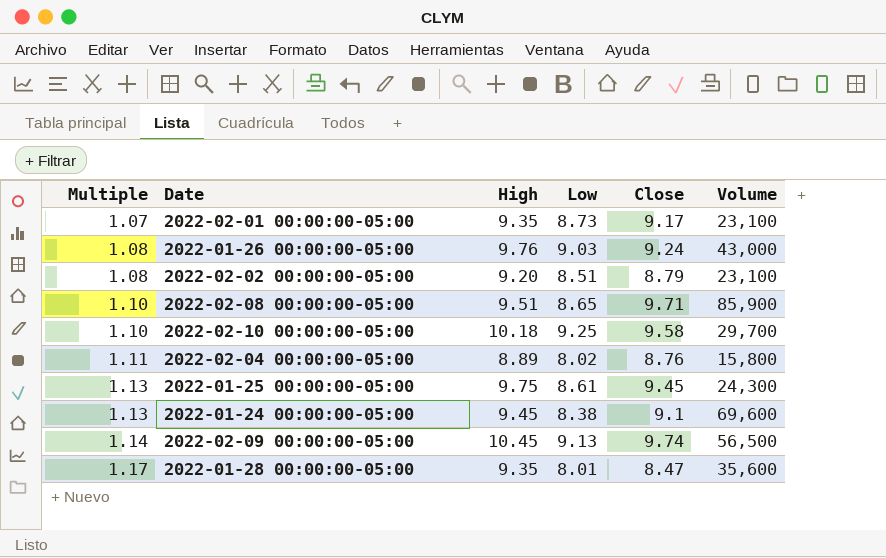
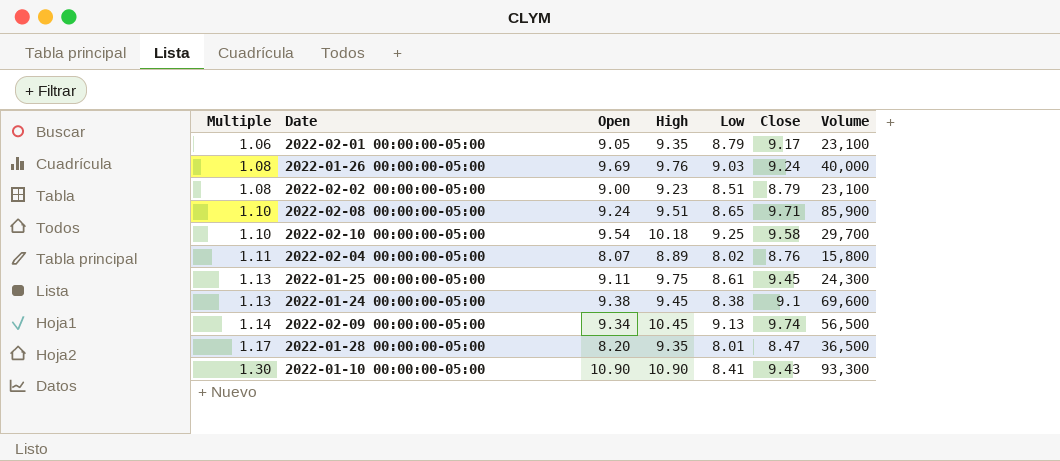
column Open | position: none -> 3
2022-02-01 00:00:00-05:00 | Multiple: 1.07 -> 1.06
2022-02-01 00:00:00-05:00 | Low: 8.73 -> 8.79
2022-01-26 00:00:00-05:00 | Volume: 43,000 -> 40,000
2022-02-02 00:00:00-05:00 | High: 9.20 -> 9.23
2022-01-28 00:00:00-05:00 | Volume: 35,600 -> 36,500
row 2022-01-10 00:00:00-05:00: none -> 1.30 | 10.90 | 10.90 | 8.41 | 9.43 | 93,300

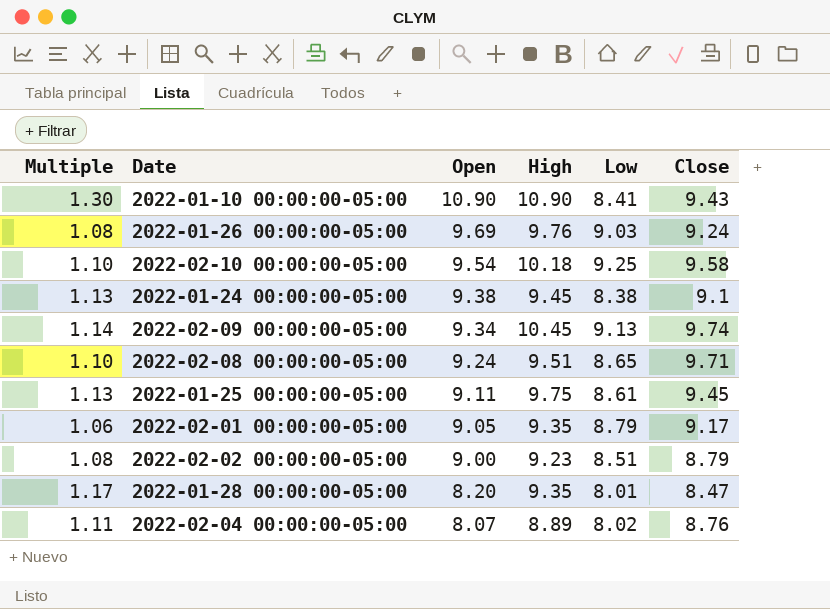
row order: Multiple ascending -> Open descending
column Volume | position: 7 -> none

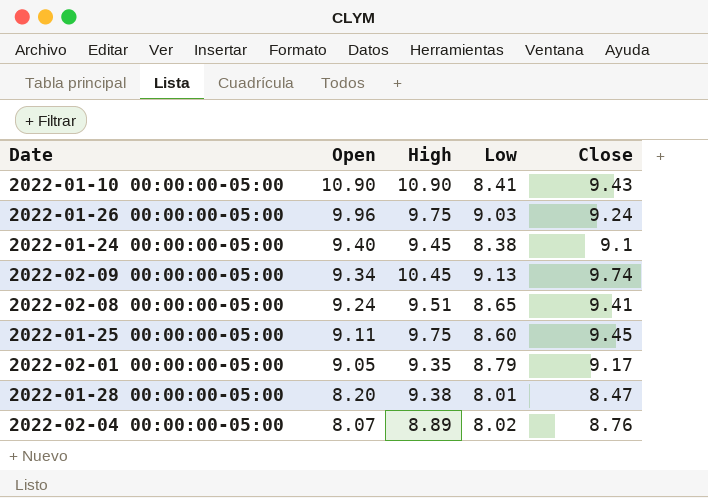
column Multiple | formula: [High] / [Low] -> none
row 2022-02-10 00:00:00-05:00: 1.10 | 9.54 | 10.18 | 9.25 | 9.58 -> none
row 2022-02-02 00:00:00-05:00: 1.08 | 9.00 | 9.23 | 8.51 | 8.79 -> none
2022-01-26 00:00:00-05:00 | Open: 9.69 -> 9.96
2022-01-26 00:00:00-05:00 | High: 9.76 -> 9.75
2022-01-24 00:00:00-05:00 | Open: 9.38 -> 9.40
2022-02-08 00:00:00-05:00 | Close: 9.71 -> 9.41
2022-01-25 00:00:00-05:00 | Low: 8.61 -> 8.60
2022-01-28 00:00:00-05:00 | High: 9.35 -> 9.38

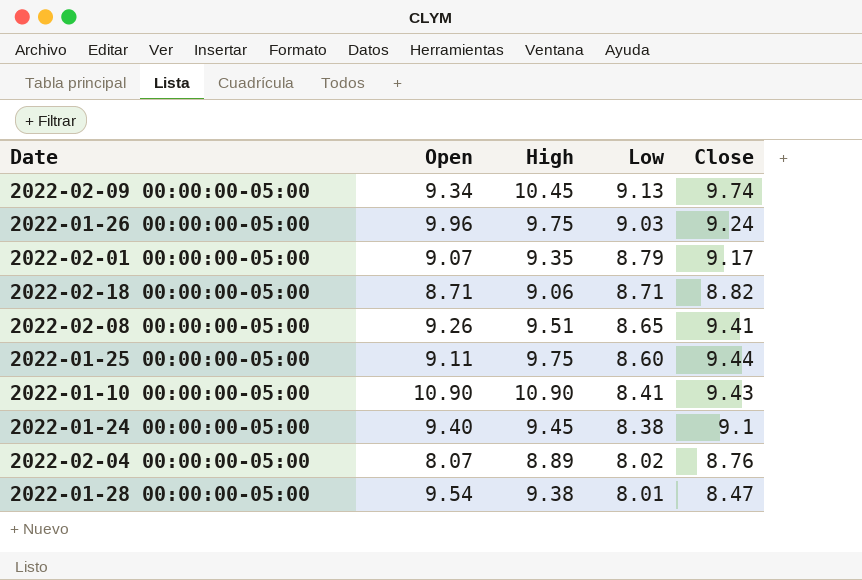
row order: Open descending -> Low descending
2022-02-01 00:00:00-05:00 | Open: 9.05 -> 9.07
row 2022-02-18 00:00:00-05:00: none -> 8.71 | 9.06 | 8.71 | 8.82
2022-02-08 00:00:00-05:00 | Open: 9.24 -> 9.26
2022-01-25 00:00:00-05:00 | Close: 9.45 -> 9.44
2022-01-28 00:00:00-05:00 | Open: 8.20 -> 9.54

